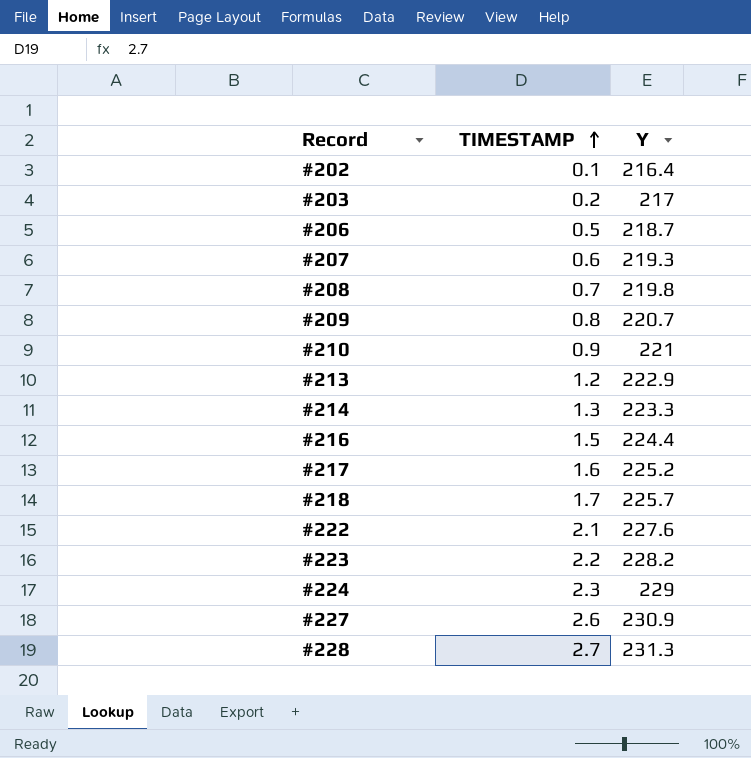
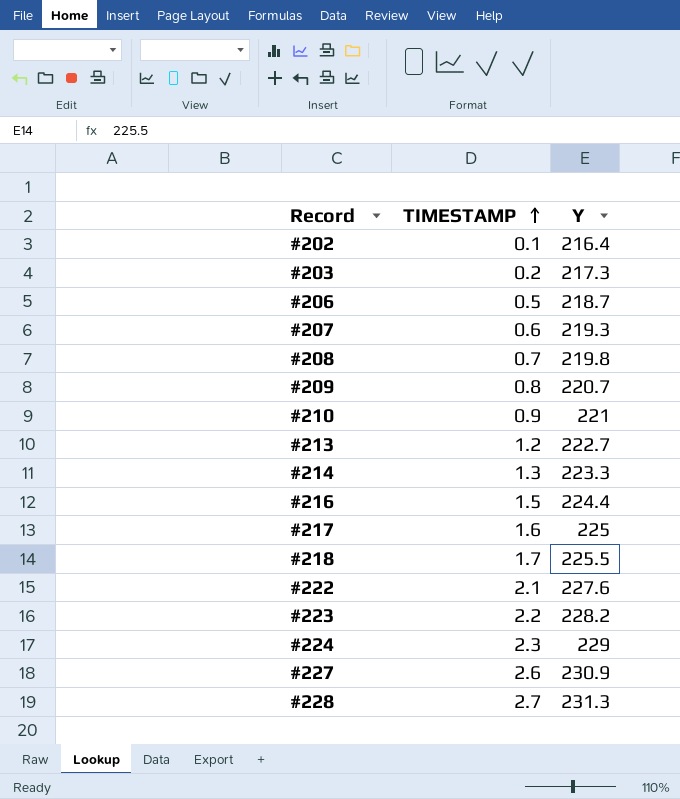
#203 | Y: 217 -> 217.3
#213 | Y: 222.9 -> 222.7
#217 | Y: 225.2 -> 225
#218 | Y: 225.7 -> 225.5

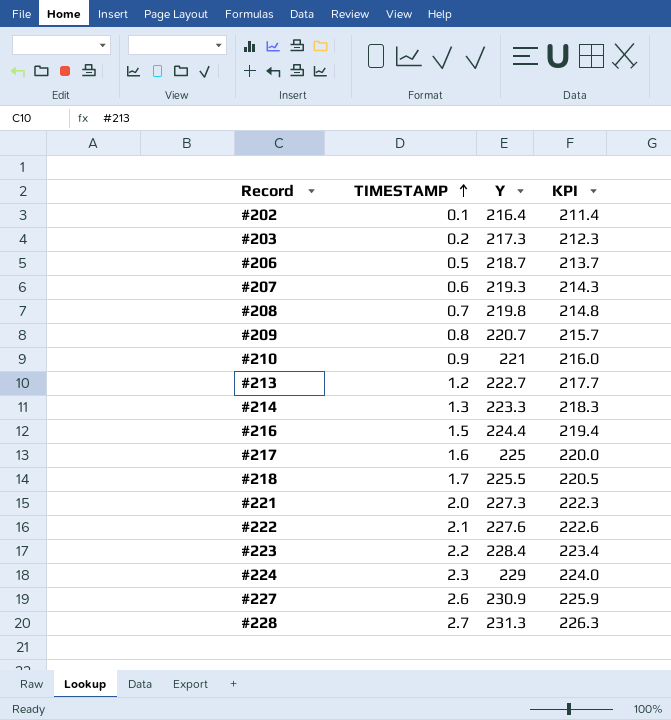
column KPI | formula: none -> [Y] - 5
row #221: none -> 2.0 | 227.3 | 222.3
#223 | Y: 228.2 -> 228.4

